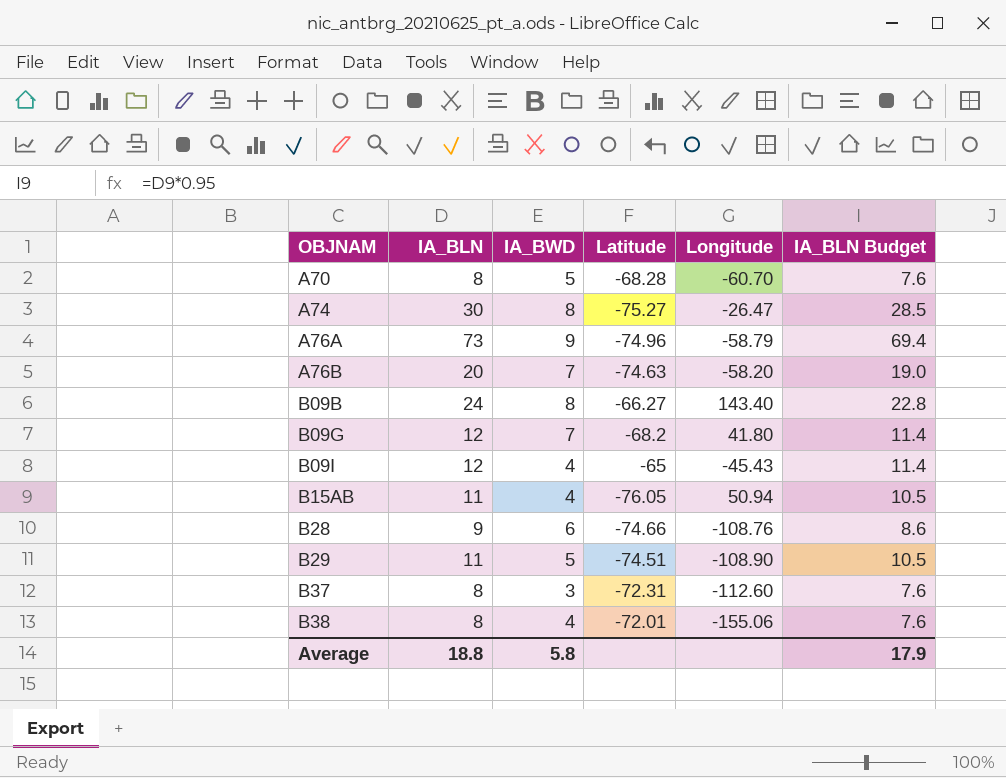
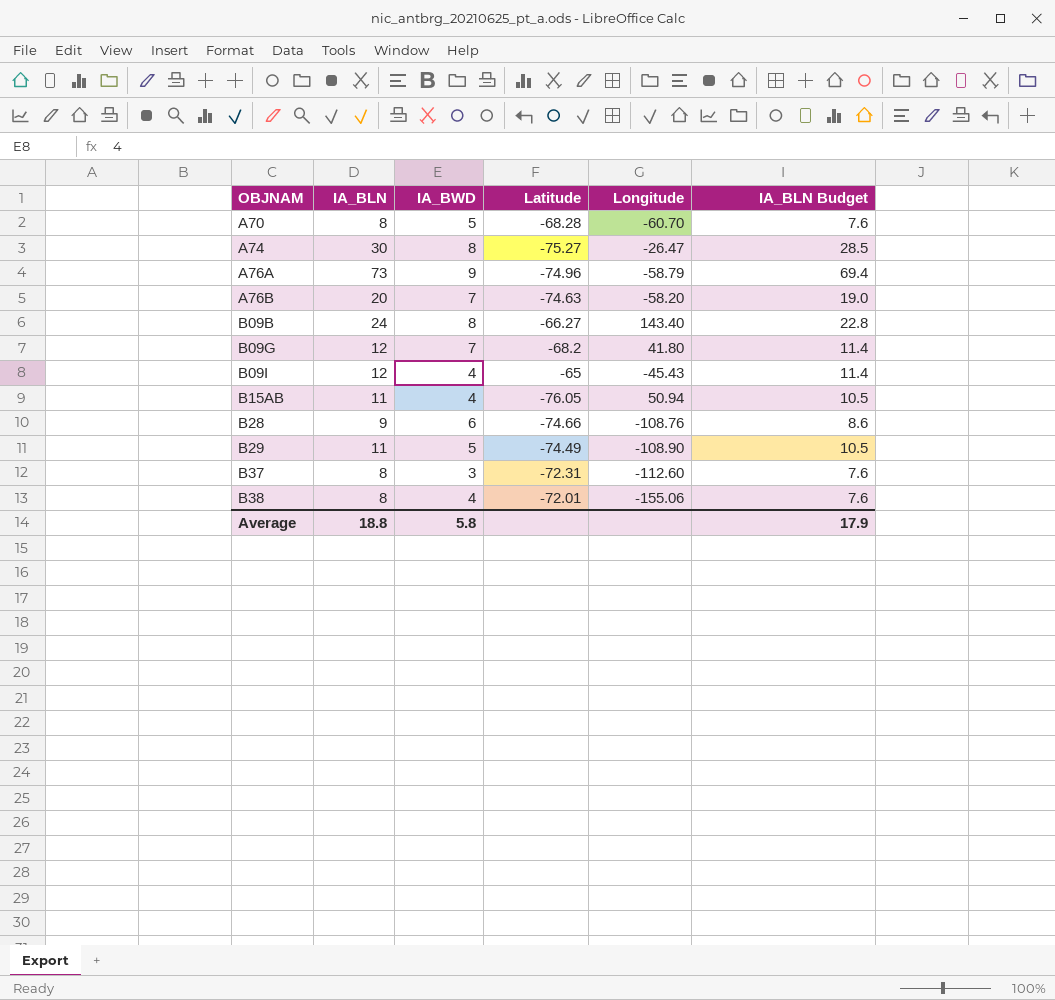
B29 | Latitude: -74.51 -> -74.49

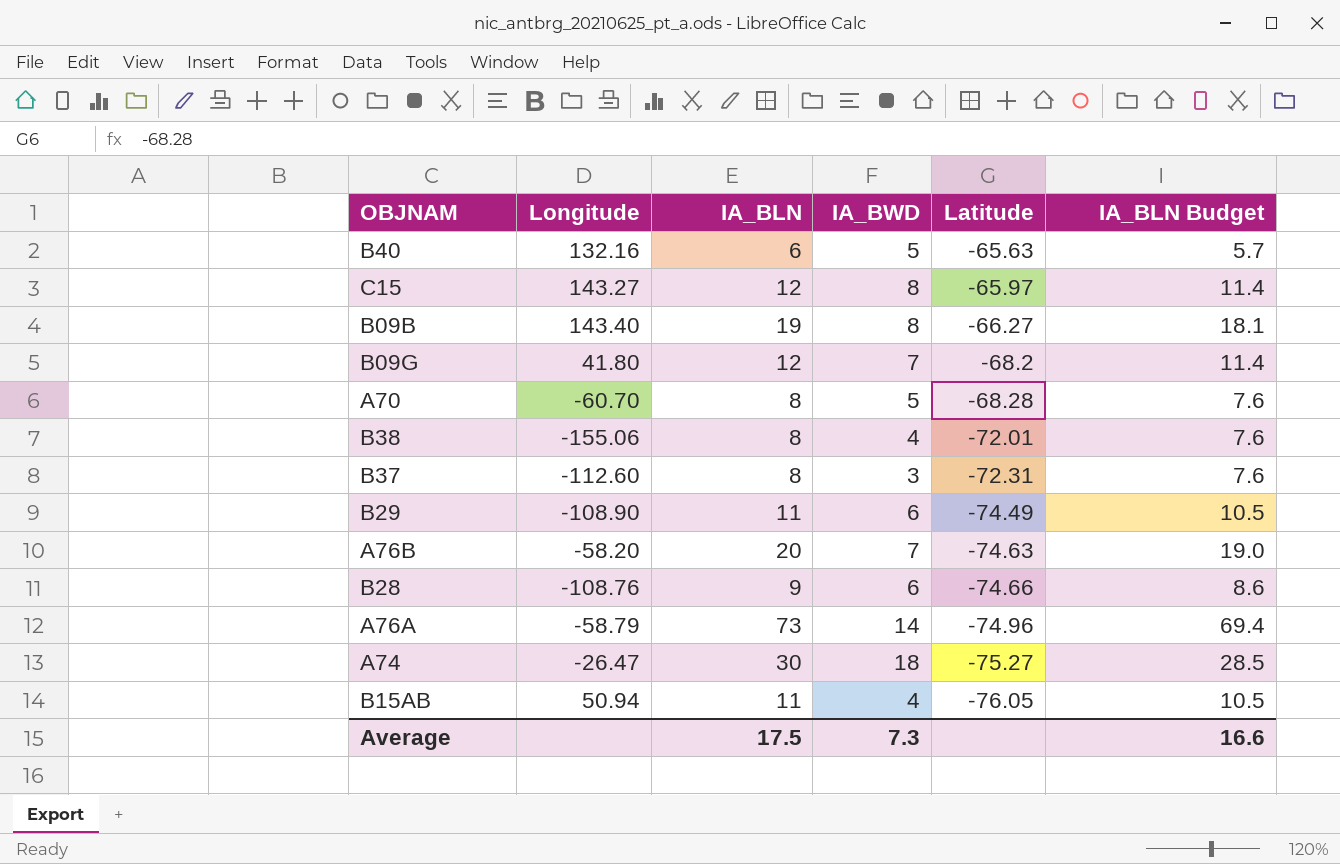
row order: OBJNAM ascending -> Latitude descending
column Longitude | position: 5 -> 2
row B09I: 12 | 4 | -65 | -45.43 | 11.4 -> none
row B40: none -> 132.16 | 6 | 5 | -65.63 | 5.7
row C15: none -> 143.27 | 12 | 8 | -65.97 | 11.4
B09B | IA_BLN: 24 -> 19
B09B | IA_BLN Budget: 22.8 -> 18.1
B29 | IA_BWD: 5 -> 6
A76A | IA_BWD: 9 -> 14
A74 | IA_BWD: 8 -> 18
Average | IA_BLN: 18.8 -> 17.5
Average | IA_BWD: 5.8 -> 7.3
Average | IA_BLN Budget: 17.9 -> 16.6

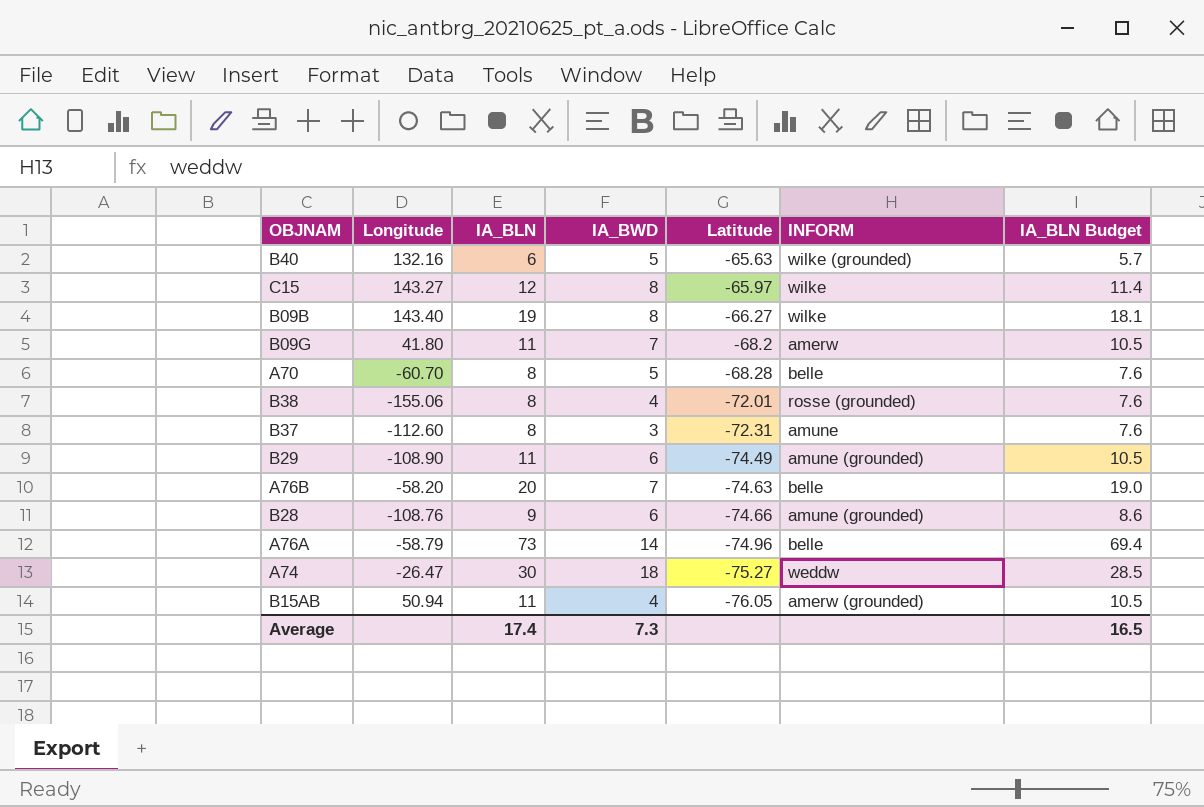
column INFORM | position: none -> 6
B09G | IA_BLN: 12 -> 11
B09G | IA_BLN Budget: 11.4 -> 10.5
Average | IA_BLN: 17.5 -> 17.4
Average | IA_BLN Budget: 16.6 -> 16.5

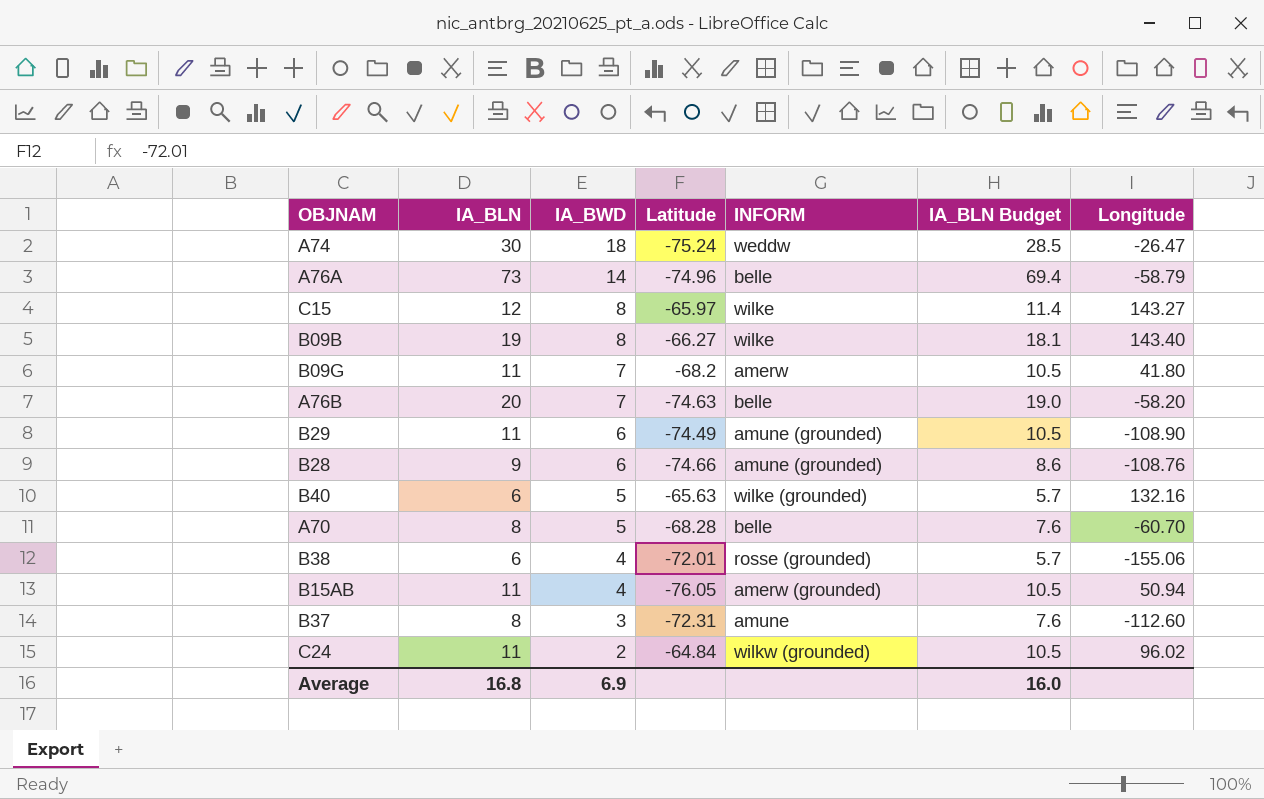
row order: Latitude descending -> IA_BWD descending
column Longitude | position: 2 -> 7
A74 | Latitude: -75.27 -> -75.24
B38 | IA_BLN: 8 -> 6
B38 | IA_BLN Budget: 7.6 -> 5.7
row C24: none -> 11 | 2 | -64.84 | wilkw (grounded) | 10.5 | 96.02
Average | IA_BLN: 17.4 -> 16.8
Average | IA_BWD: 7.3 -> 6.9
Average | IA_BLN Budget: 16.5 -> 16.0

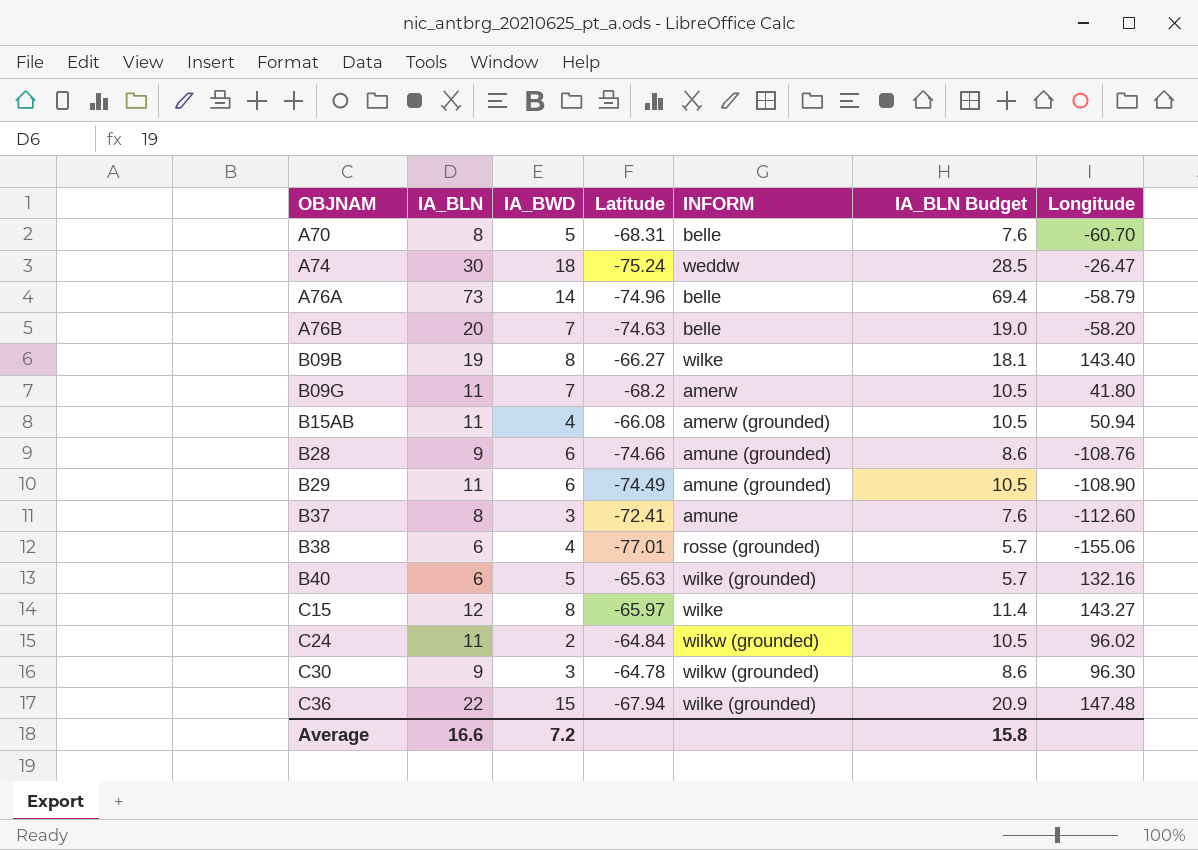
row order: IA_BWD descending -> OBJNAM ascending
A70 | Latitude: -68.28 -> -68.31
B15AB | Latitude: -76.05 -> -66.08
B37 | Latitude: -72.31 -> -72.41
B38 | Latitude: -72.01 -> -77.01
row C30: none -> 9 | 3 | -64.78 | wilkw (grounded) | 8.6 | 96.30
row C36: none -> 22 | 15 | -67.94 | wilke (grounded) | 20.9 | 147.48
Average | IA_BLN: 16.8 -> 16.6
Average | IA_BWD: 6.9 -> 7.2
Average | IA_BLN Budget: 16.0 -> 15.8

